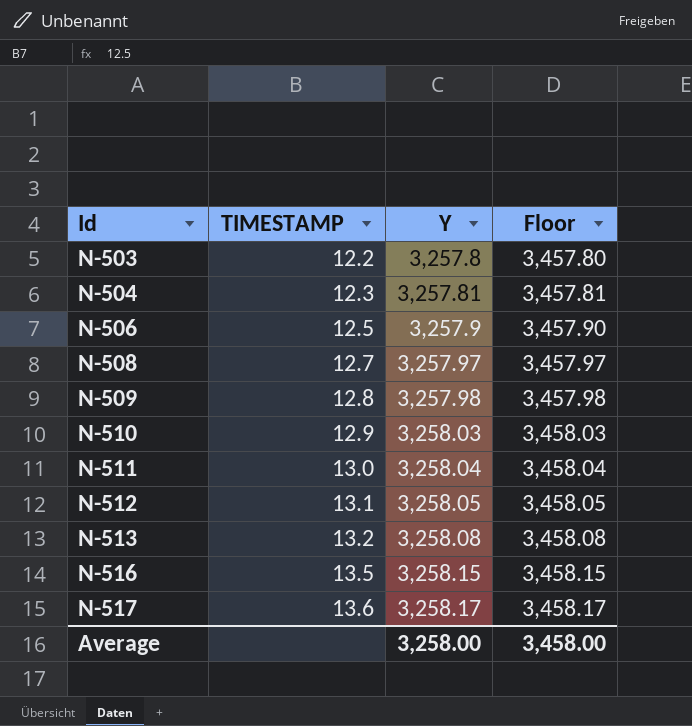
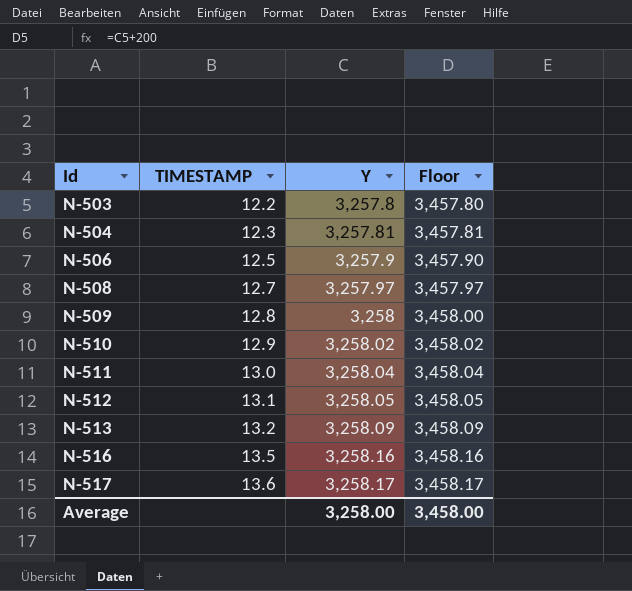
N-509 | Y: 3,257.98 -> 3,258
N-509 | Floor: 3,457.98 -> 3,458.00
N-510 | Y: 3,258.03 -> 3,258.02
N-510 | Floor: 3,458.03 -> 3,458.02
N-513 | Y: 3,258.08 -> 3,258.09
N-513 | Floor: 3,458.08 -> 3,458.09
N-516 | Y: 3,258.15 -> 3,258.16
N-516 | Floor: 3,458.15 -> 3,458.16

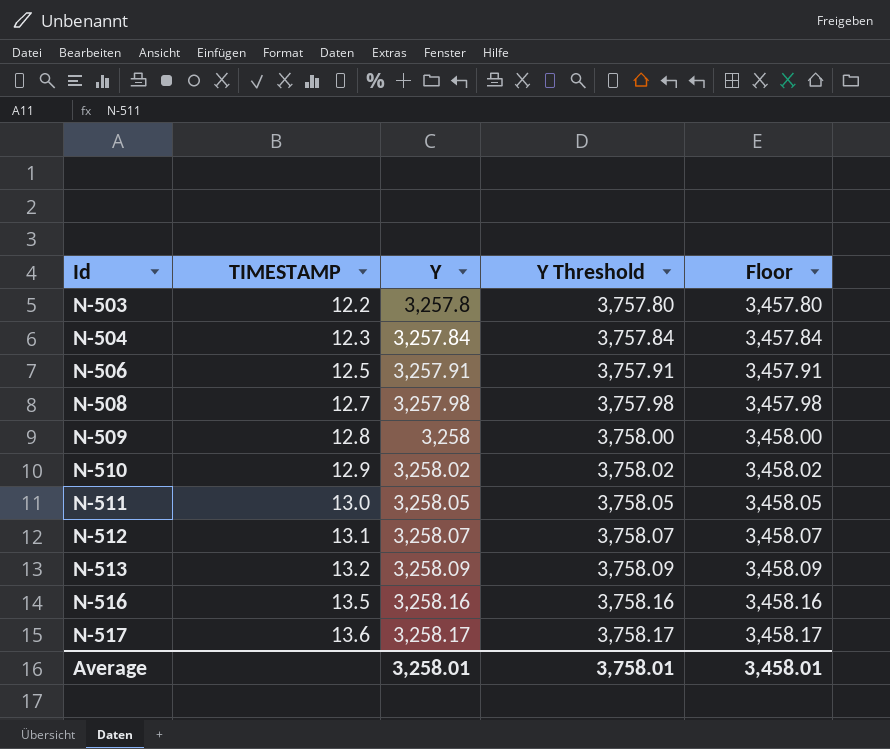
column Y Threshold | formula: none -> [Y] + 500
N-504 | Y: 3,257.81 -> 3,257.84
N-504 | Floor: 3,457.81 -> 3,457.84
N-506 | Y: 3,257.9 -> 3,257.91
N-506 | Floor: 3,457.90 -> 3,457.91
N-508 | Y: 3,257.97 -> 3,257.98
N-508 | Floor: 3,457.97 -> 3,457.98
N-511 | Y: 3,258.04 -> 3,258.05
N-511 | Floor: 3,458.04 -> 3,458.05
N-512 | Y: 3,258.05 -> 3,258.07
N-512 | Floor: 3,458.05 -> 3,458.07
Average | Y: 3,258.00 -> 3,258.01
Average | Floor: 3,458.00 -> 3,458.01

